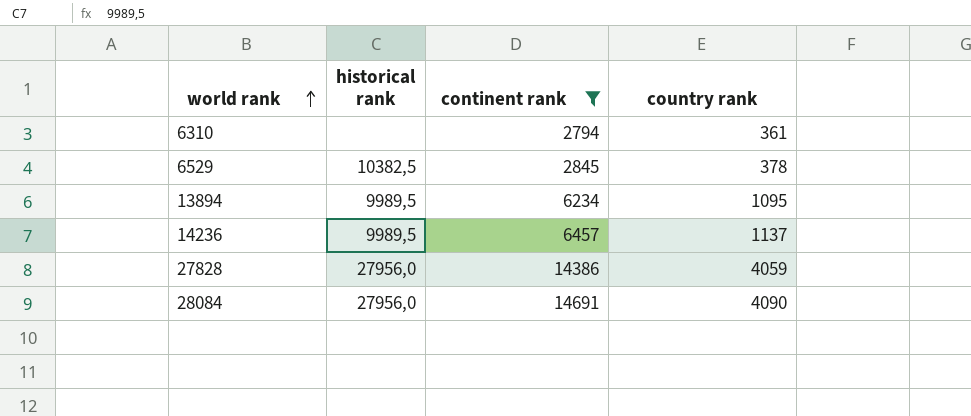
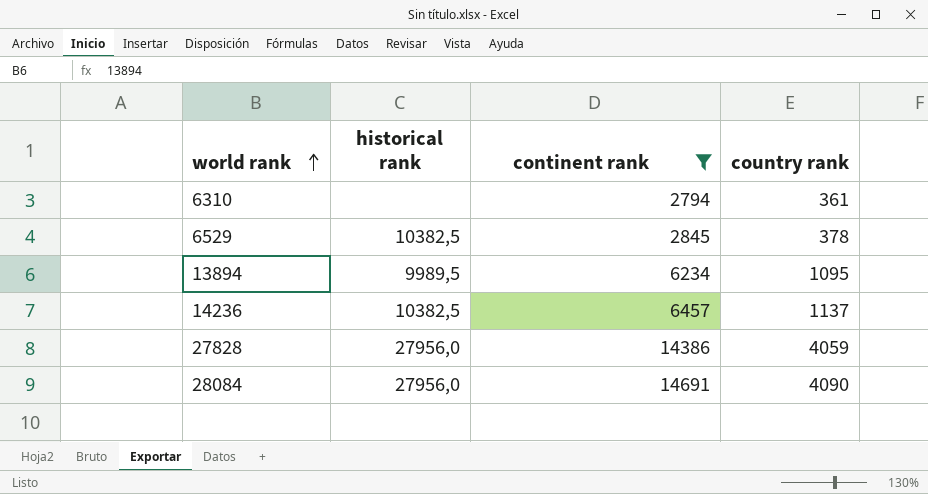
14236 | historical rank: 9989,5 -> 10382,5

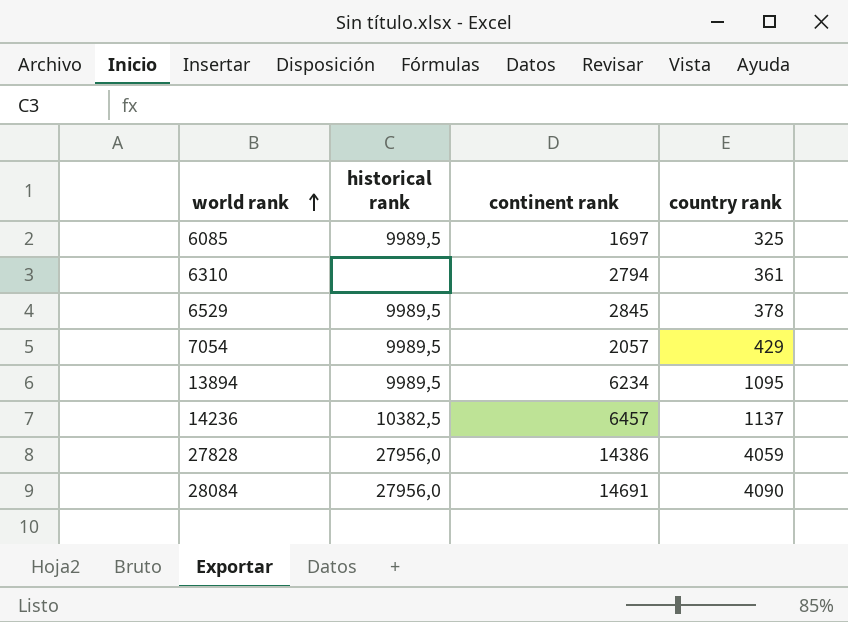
filter: continent rank >= 2794 -> none
6529 | historical rank: 10382,5 -> 9989,5

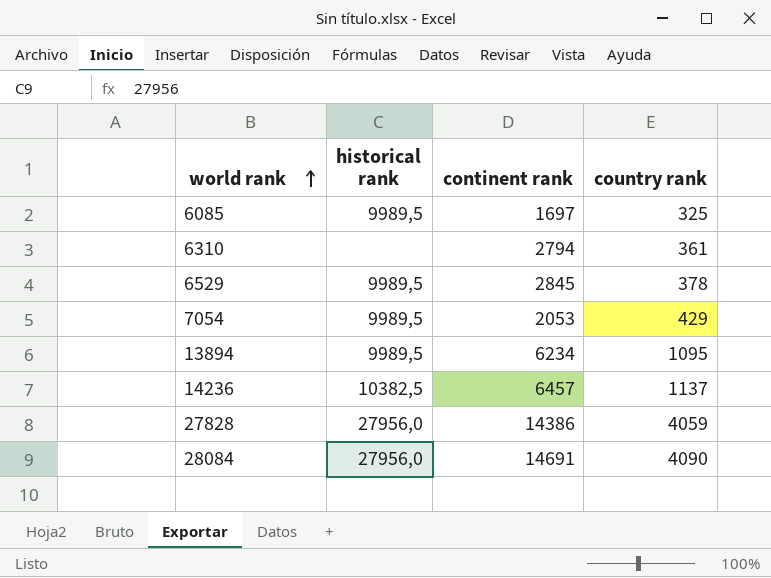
7054 | continent rank: 2057 -> 2053

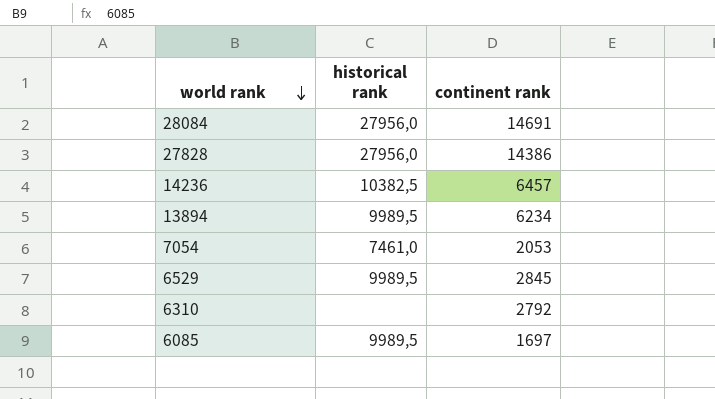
row order: world rank ascending -> world rank descending
column country rank | position: 4 -> none
7054 | historical rank: 9989,5 -> 7461,0
6310 | continent rank: 2794 -> 2792

